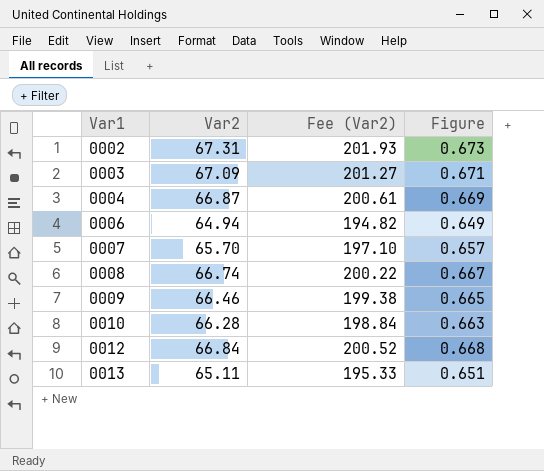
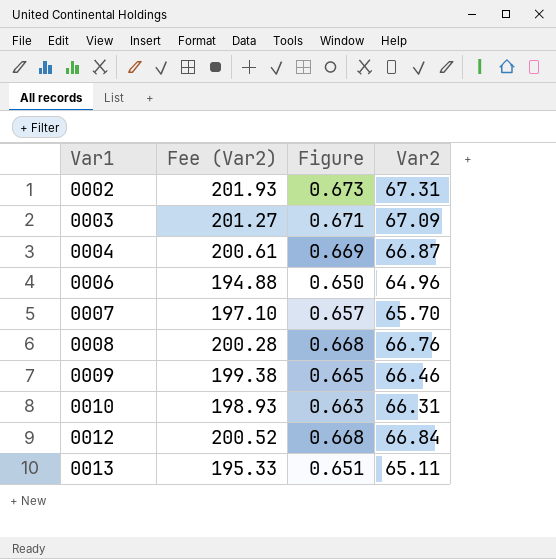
column Var2 | position: 2 -> 4
0006 | Fee (Var2): 194.82 -> 194.88
0006 | Figure: 0.649 -> 0.650
0006 | Var2: 64.94 -> 64.96
0008 | Fee (Var2): 200.22 -> 200.28
0008 | Figure: 0.667 -> 0.668
0008 | Var2: 66.74 -> 66.76
0010 | Fee (Var2): 198.84 -> 198.93
0010 | Var2: 66.28 -> 66.31

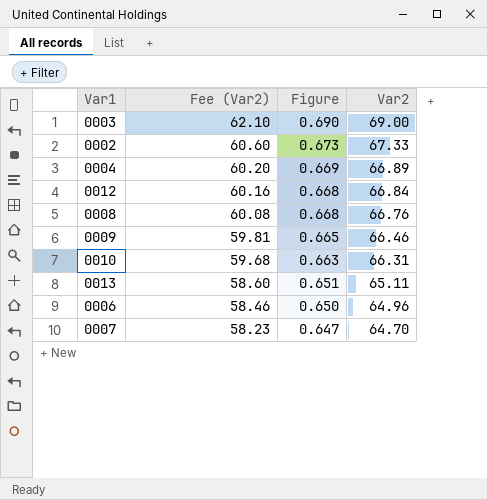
row order: Var1 ascending -> Fee (Var2) descending
column Fee (Var2) | formula: [Var2] * 3 -> [Var2] * 0.9
0003 | Figure: 0.671 -> 0.690
0003 | Var2: 67.09 -> 69.00
0002 | Var2: 67.31 -> 67.33
0004 | Var2: 66.87 -> 66.89
0007 | Figure: 0.657 -> 0.647
0007 | Var2: 65.70 -> 64.70

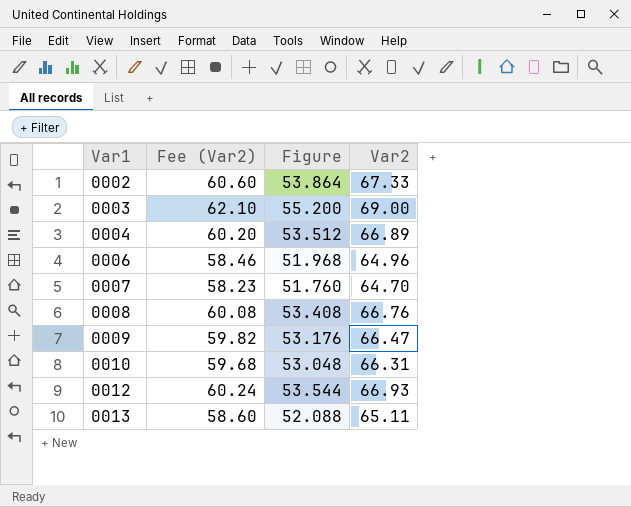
row order: Fee (Var2) descending -> Var1 ascending
column Figure | formula: [Var2] * 0.01 -> [Var2] * 0.8
0009 | Fee (Var2): 59.81 -> 59.82
0009 | Var2: 66.46 -> 66.47
0012 | Fee (Var2): 60.16 -> 60.24
0012 | Var2: 66.84 -> 66.93

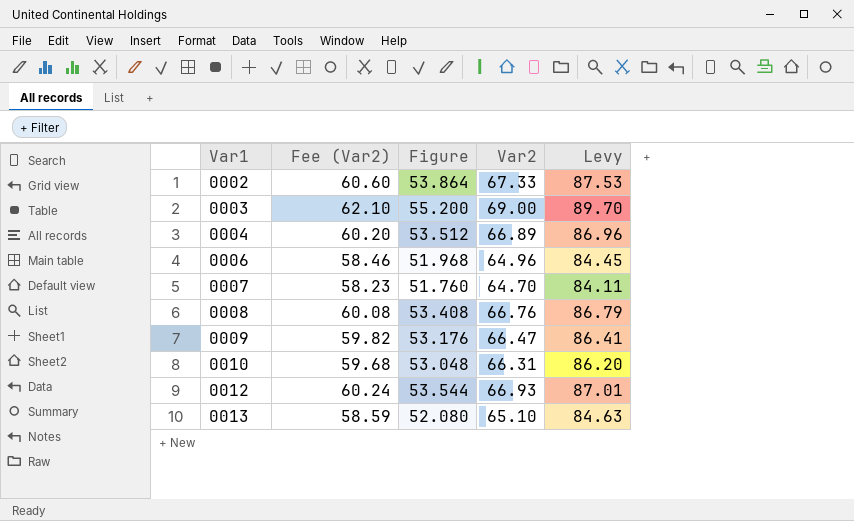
column Levy | formula: none -> [Var2] * 1.3
0013 | Fee (Var2): 58.60 -> 58.59
0013 | Figure: 52.088 -> 52.080
0013 | Var2: 65.11 -> 65.10

